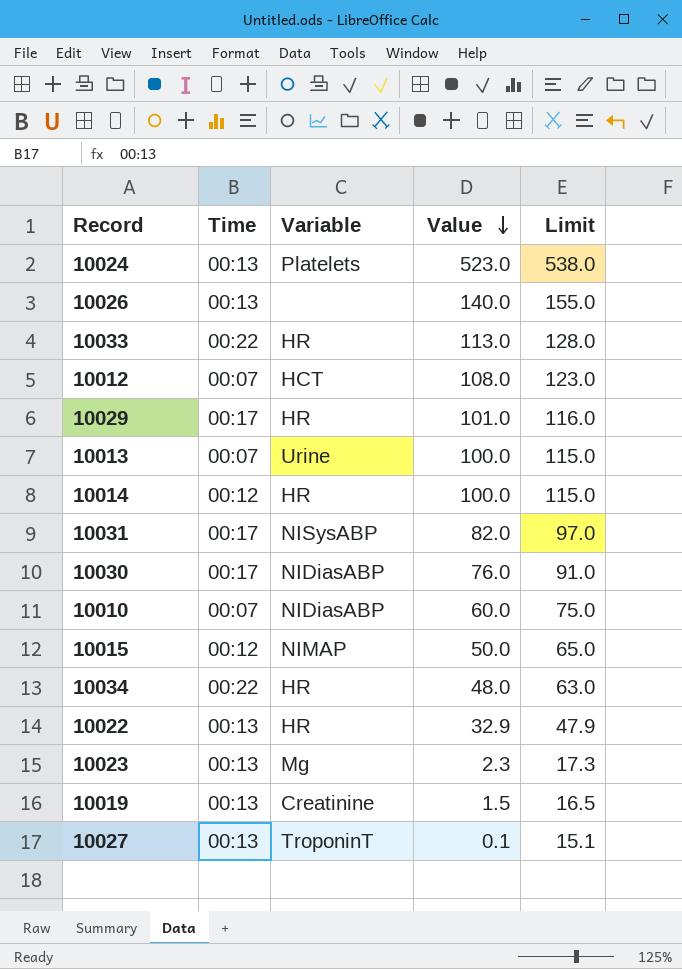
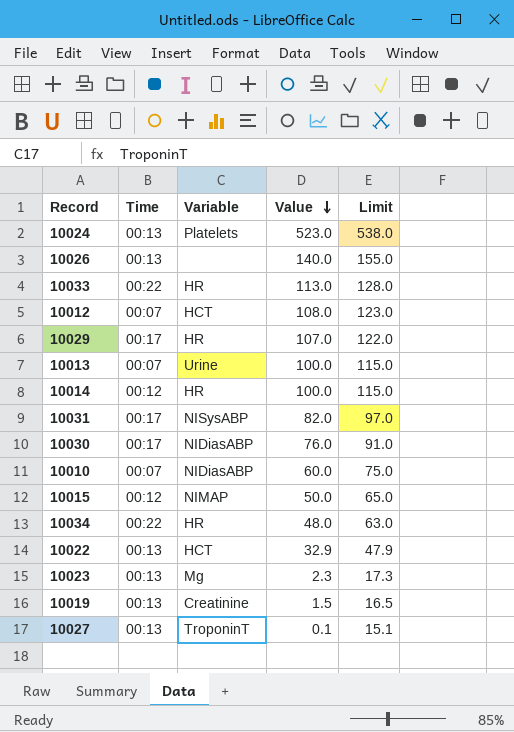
10029 | Value: 101.0 -> 107.0
10029 | Limit: 116.0 -> 122.0
10022 | Variable: HR -> HCT

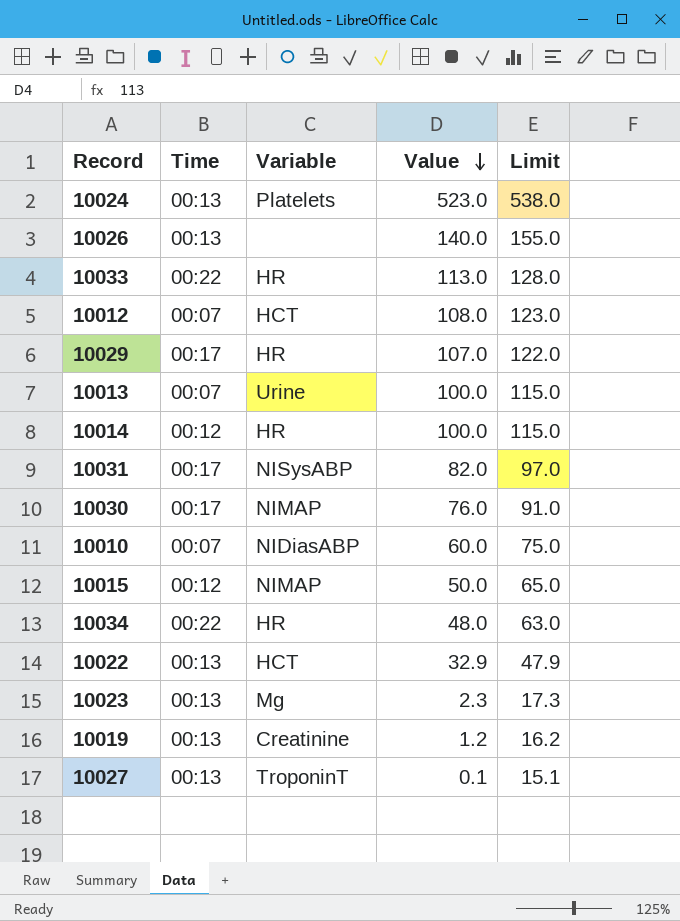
10030 | Variable: NIDiasABP -> NIMAP
10019 | Value: 1.5 -> 1.2
10019 | Limit: 16.5 -> 16.2

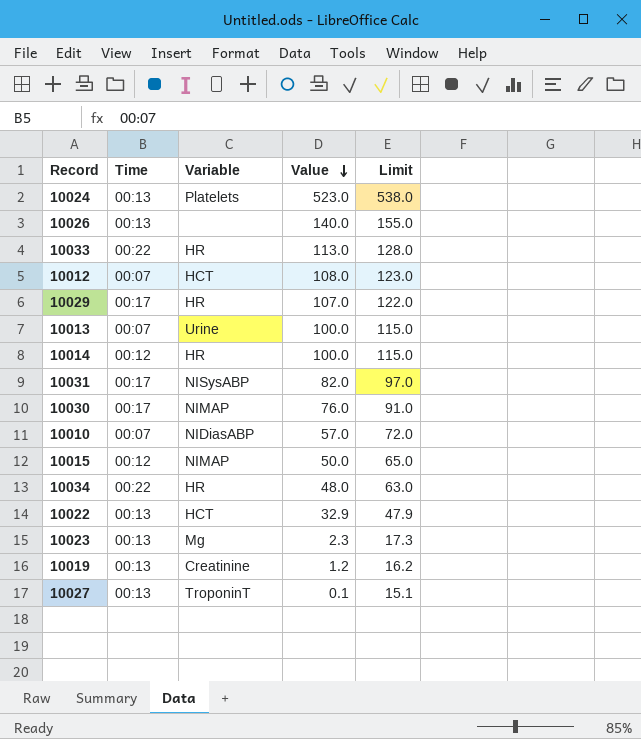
10010 | Value: 60.0 -> 57.0
10010 | Limit: 75.0 -> 72.0

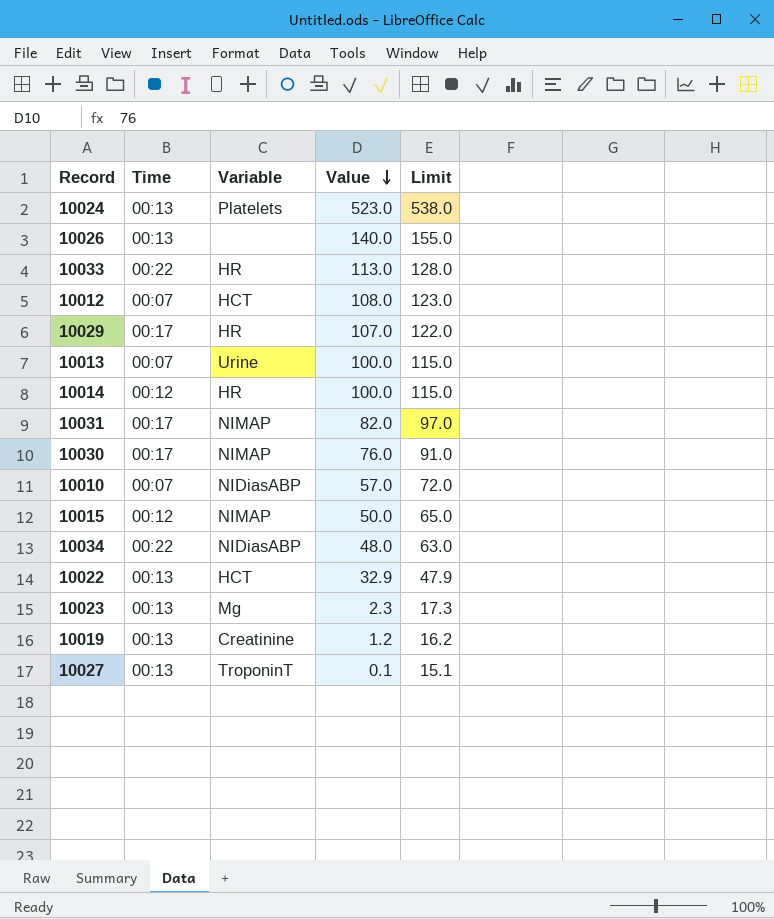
10031 | Variable: NISysABP -> NIMAP
10034 | Variable: HR -> NIDiasABP

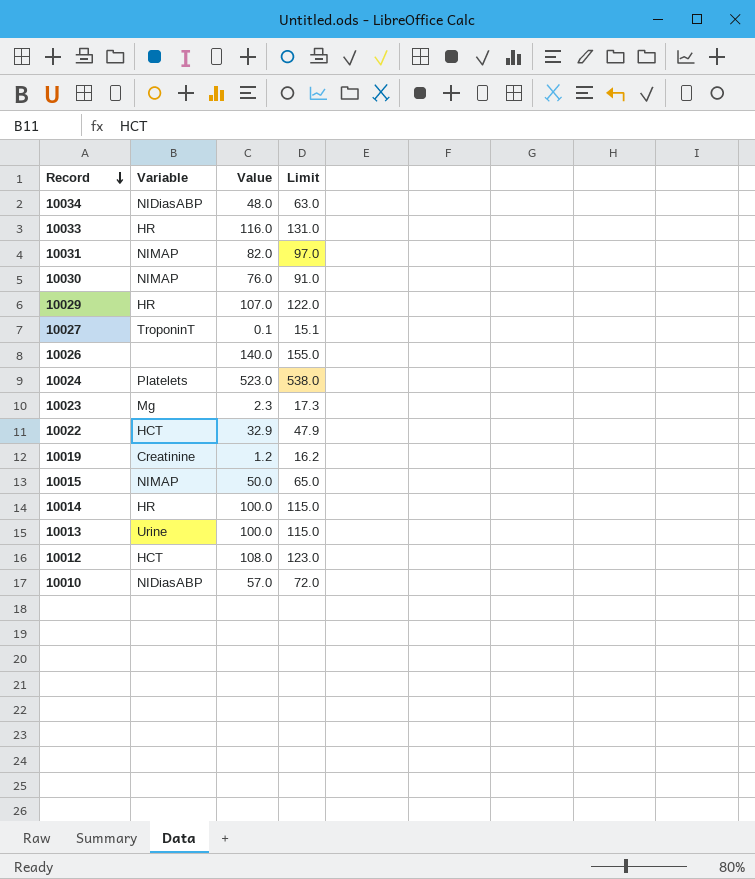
row order: Value descending -> Record descending
column Time | position: 2 -> none
10033 | Value: 113.0 -> 116.0
10033 | Limit: 128.0 -> 131.0

